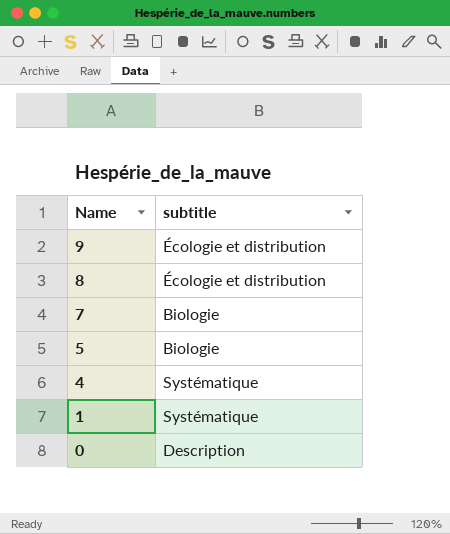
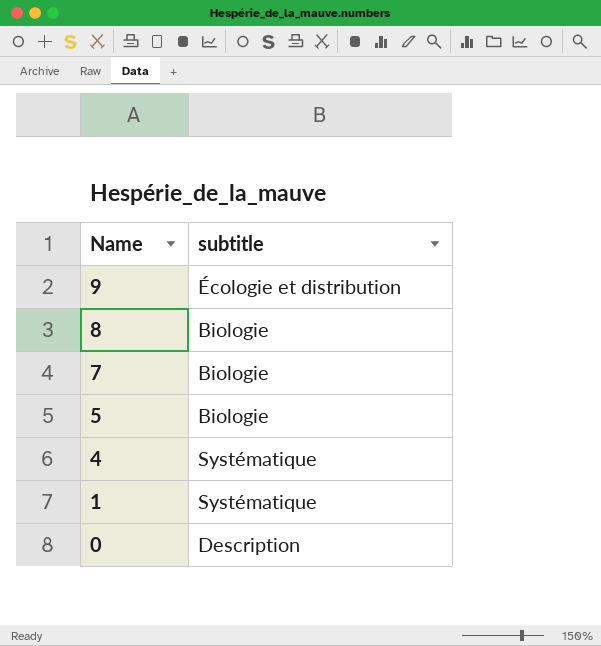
8 | subtitle: Écologie et distribution -> Biologie

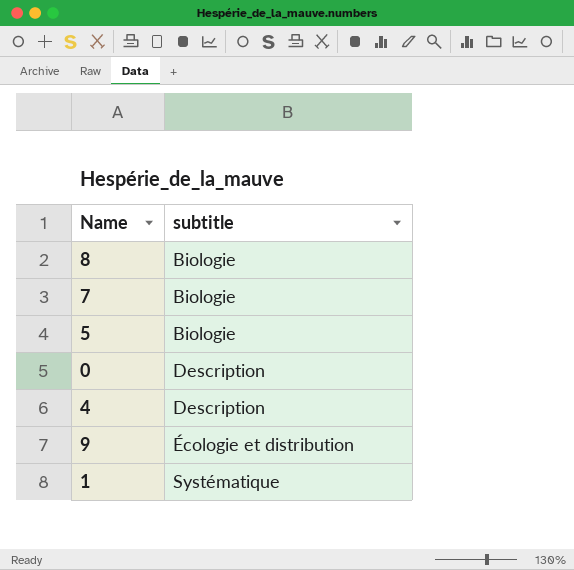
row order: Name descending -> subtitle ascending
4 | subtitle: Systématique -> Description

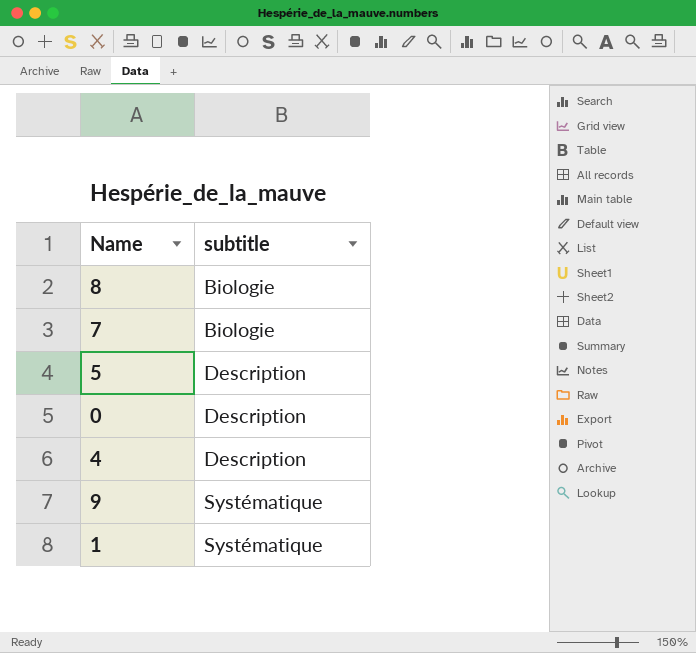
5 | subtitle: Biologie -> Description
9 | subtitle: Écologie et distribution -> Systématique

